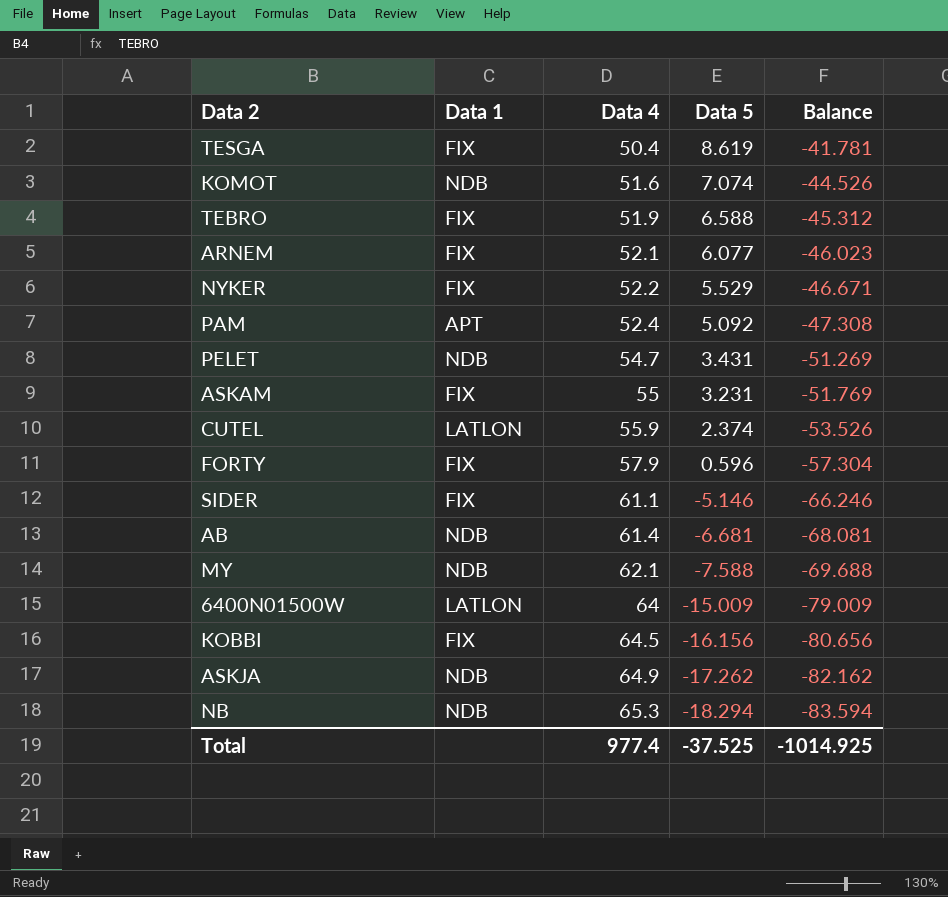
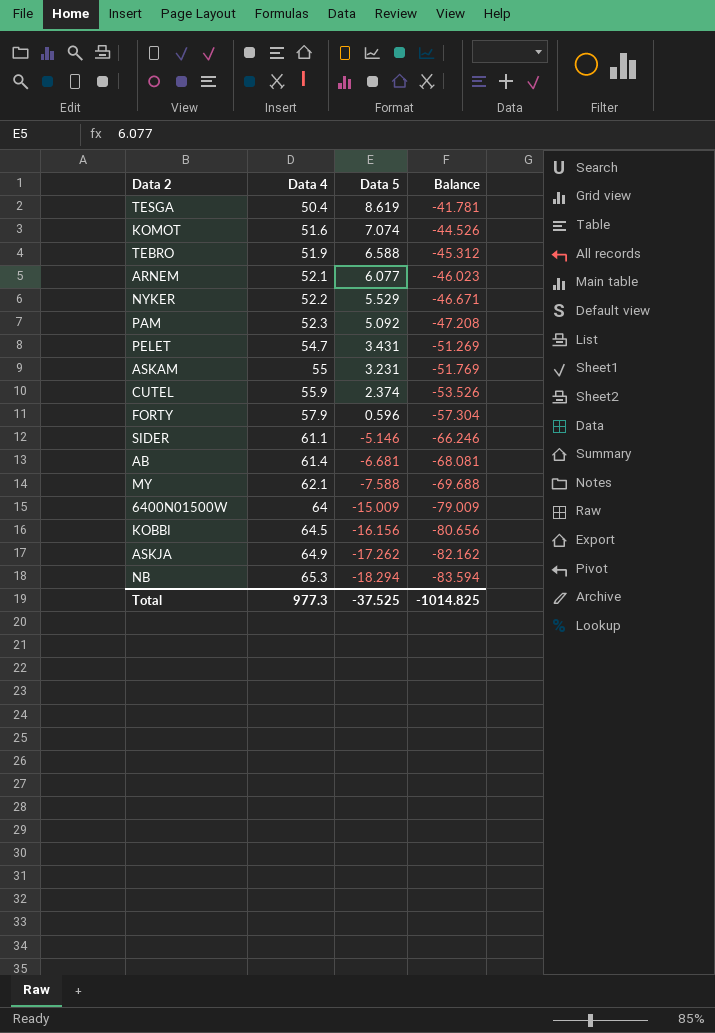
column Data 1 | position: 2 -> none
PAM | Data 4: 52.4 -> 52.3
PAM | Balance: -47.308 -> -47.208
Total | Data 4: 977.4 -> 977.3
Total | Balance: -1014.925 -> -1014.825

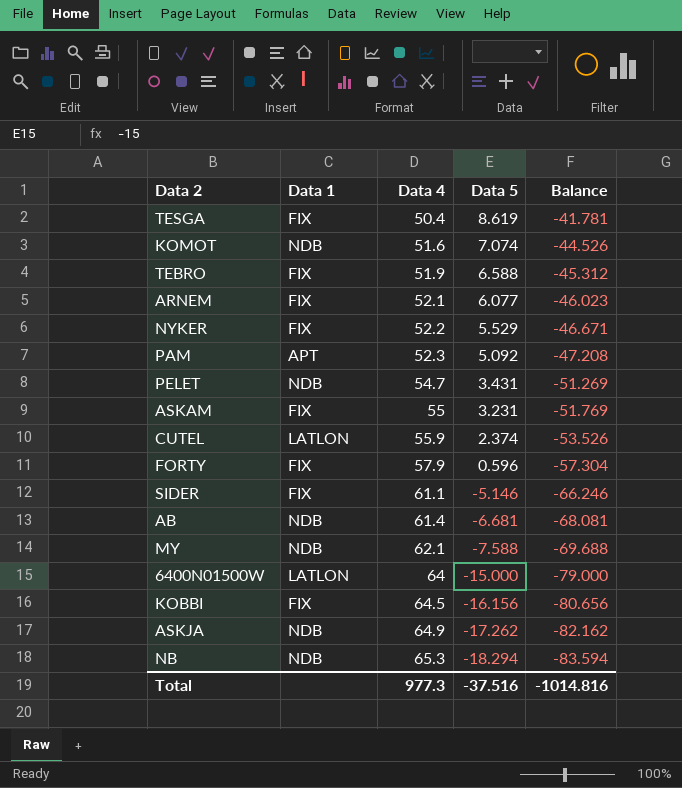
column Data 1 | position: none -> 2
6400N01500W | Data 5: -15.009 -> -15.000
6400N01500W | Balance: -79.009 -> -79.000
Total | Data 5: -37.525 -> -37.516
Total | Balance: -1014.825 -> -1014.816

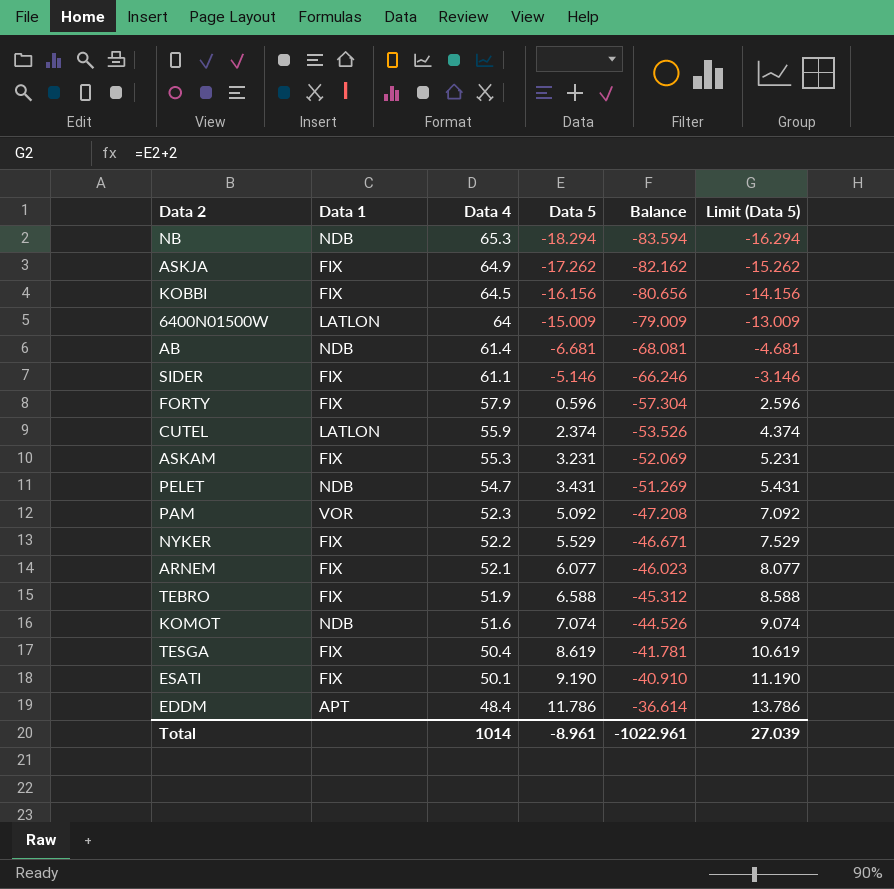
row order: Data 4 ascending -> Data 4 descending
column Limit (Data 5) | formula: none -> [Data 5] + 2
row MY: NDB | 62.1 | -7.588 | -69.688 -> none
ASKJA | Data 1: NDB -> FIX
6400N01500W | Data 5: -15.000 -> -15.009
6400N01500W | Balance: -79.000 -> -79.009
ASKAM | Data 4: 55 -> 55.3
ASKAM | Balance: -51.769 -> -52.069
PAM | Data 1: APT -> VOR
row ESATI: none -> FIX | 50.1 | 9.190 | -40.910 | 11.190
row EDDM: none -> APT | 48.4 | 11.786 | -36.614 | 13.786
Total | Data 4: 977.3 -> 1014
Total | Data 5: -37.516 -> -8.961
Total | Balance: -1014.816 -> -1022.961

